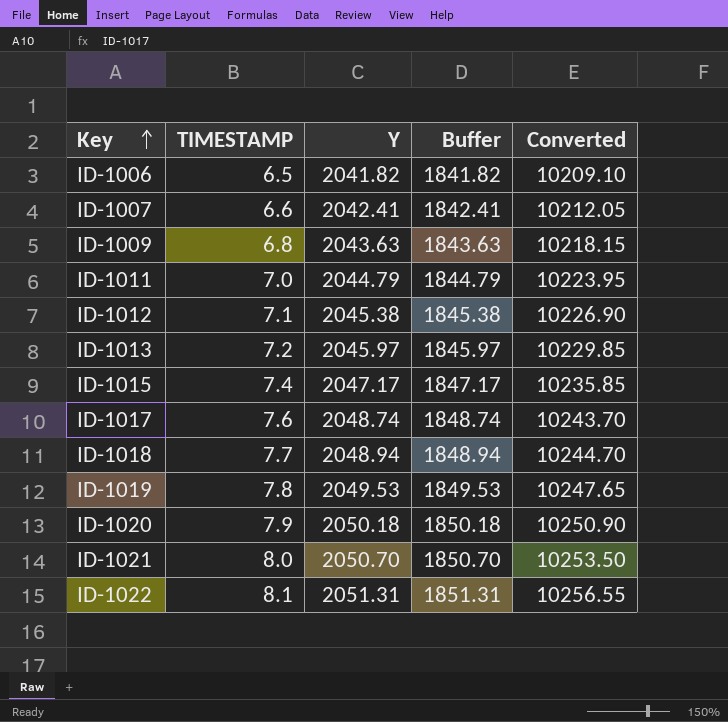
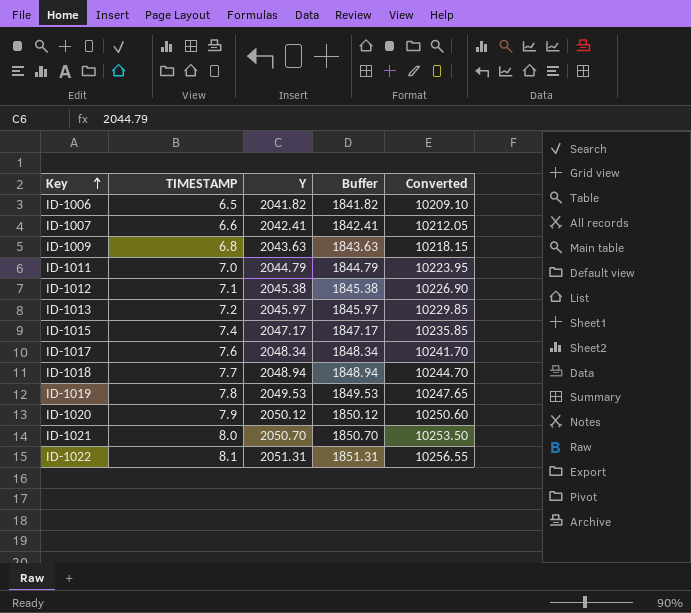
ID-1017 | Y: 2048.74 -> 2048.34
ID-1017 | Buffer: 1848.74 -> 1848.34
ID-1017 | Converted: 10243.70 -> 10241.70
ID-1020 | Y: 2050.18 -> 2050.12
ID-1020 | Buffer: 1850.18 -> 1850.12
ID-1020 | Converted: 10250.90 -> 10250.60

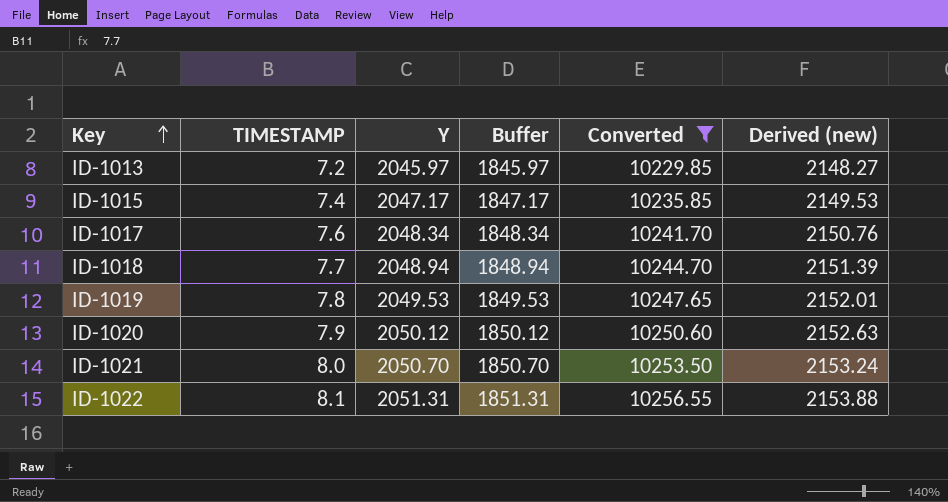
filter: none -> Converted >= 10229.85
column Derived (new) | formula: none -> [Y] * 1.05

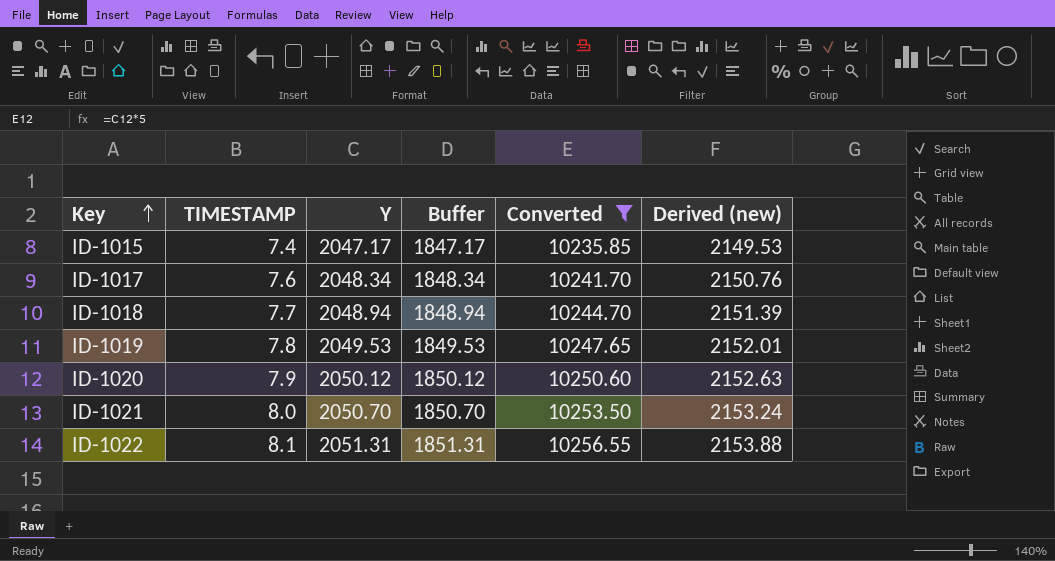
row ID-1013: 7.2 | 2045.97 | 1845.97 | 10229.85 | 2148.27 -> none

